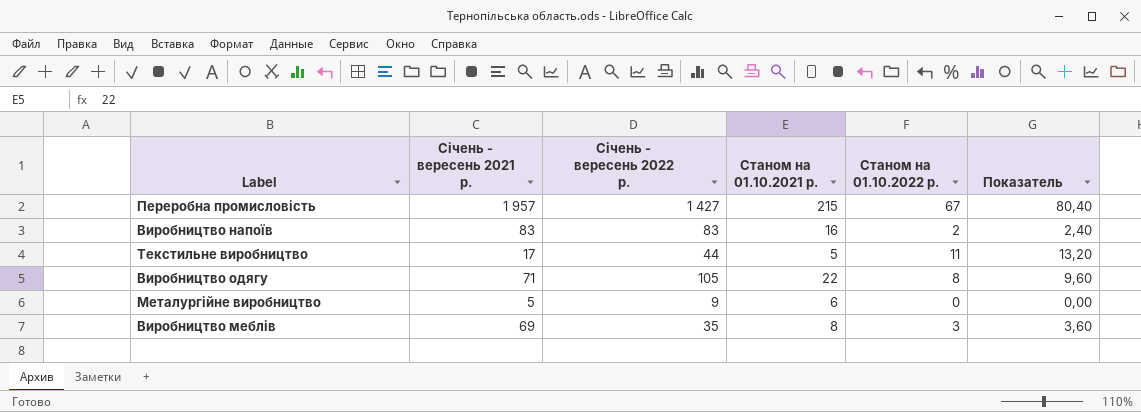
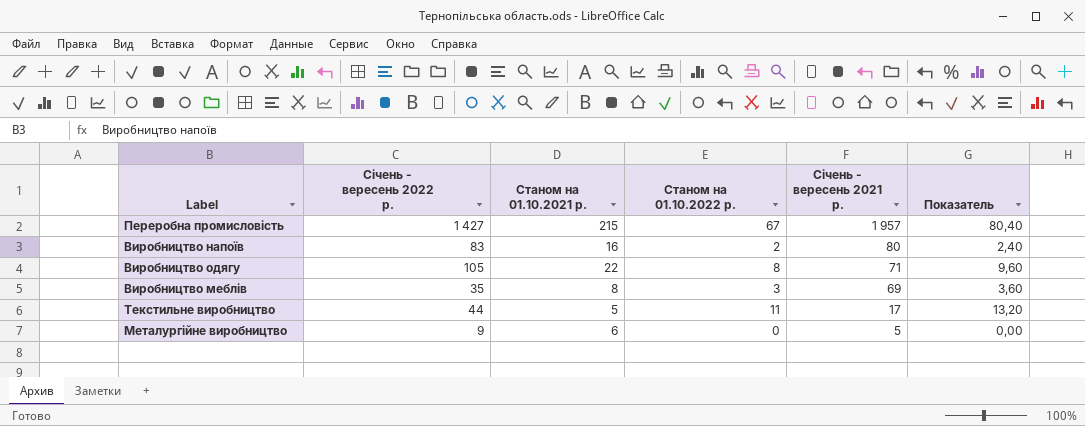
row order: none -> Січень - вересень 2021 р. descending
column Січень - вересень 2021 р. | position: 2 -> 5
Виробництво напоїв | Січень - вересень 2021 р.: 83 -> 80

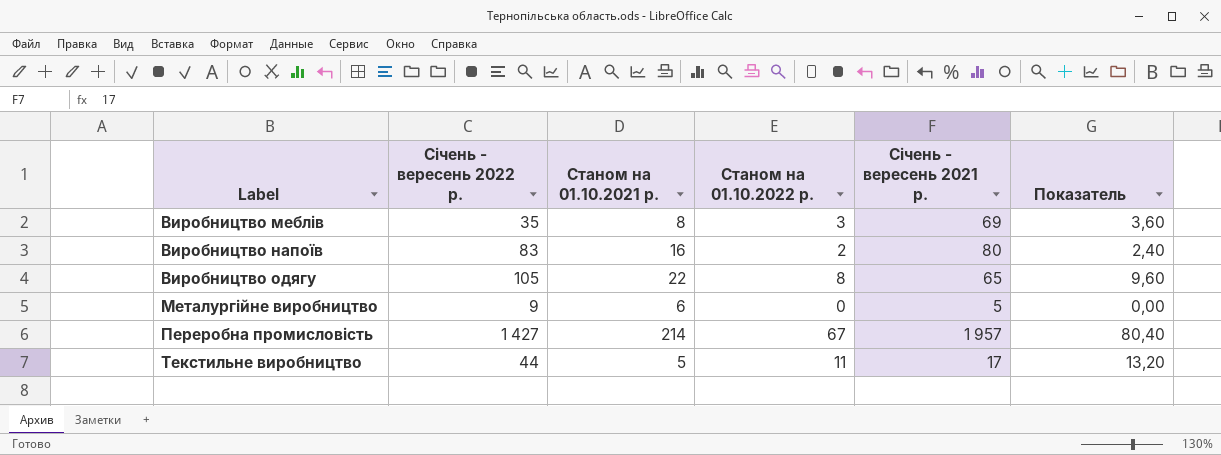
row order: Січень - вересень 2021 р. descending -> Label ascending
Виробництво одягу | Січень - вересень 2021 р.: 71 -> 65
Переробна промисловість | Станом на 01.10.2021 р.: 215 -> 214

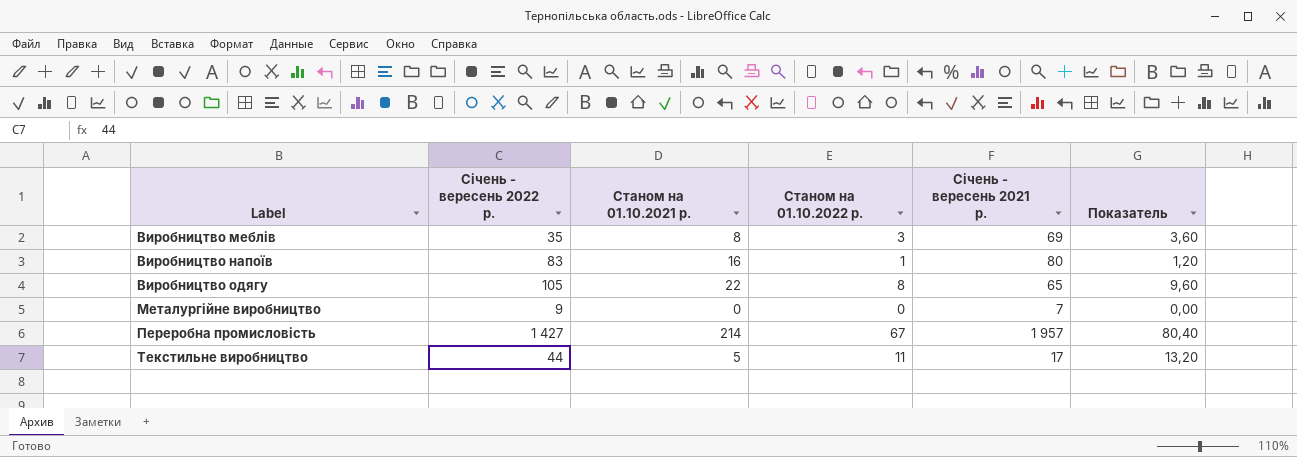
Виробництво напоїв | Станом на 01.10.2022 р.: 2 -> 1
Виробництво напоїв | Показатель: 2,40 -> 1,20
Металургійне виробництво | Станом на 01.10.2021 р.: 6 -> 0
Металургійне виробництво | Січень - вересень 2021 р.: 5 -> 7

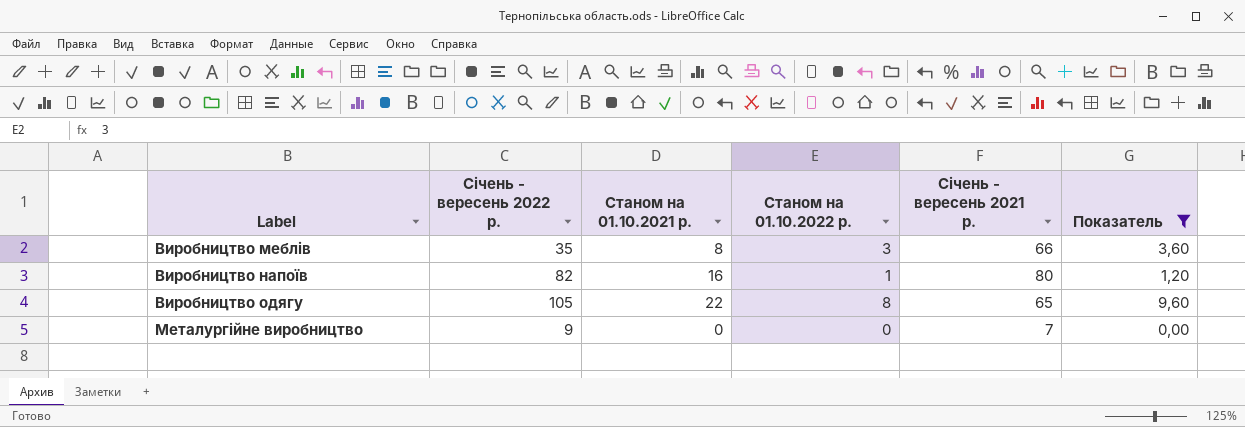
filter: none -> Показатель <= 9,60
Виробництво меблів | Січень - вересень 2021 р.: 69 -> 66
Виробництво напоїв | Січень - вересень 2022 р.: 83 -> 82

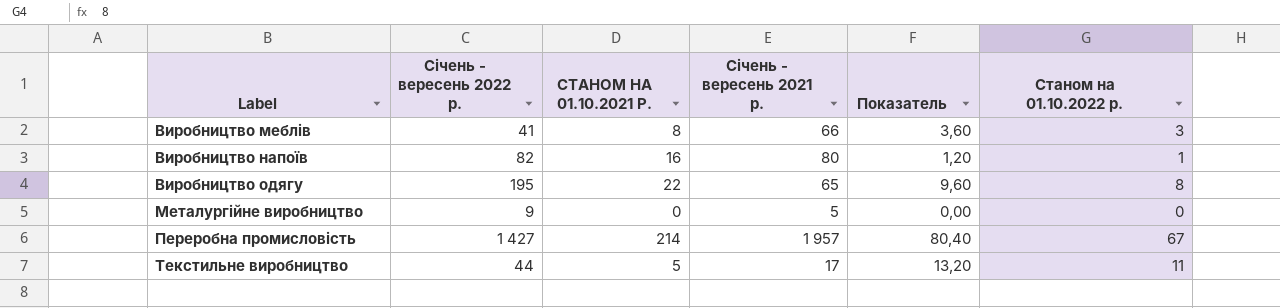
filter: Показатель <= 9,60 -> none
column name: Станом на 01.10.2021 р. -> СТАНОМ НА 01.10.2021 Р.
column Станом на 01.10.2022 р. | position: 4 -> 6
Виробництво меблів | Січень - вересень 2022 р.: 35 -> 41
Виробництво одягу | Січень - вересень 2022 р.: 105 -> 195
Металургійне виробництво | Січень - вересень 2021 р.: 7 -> 5

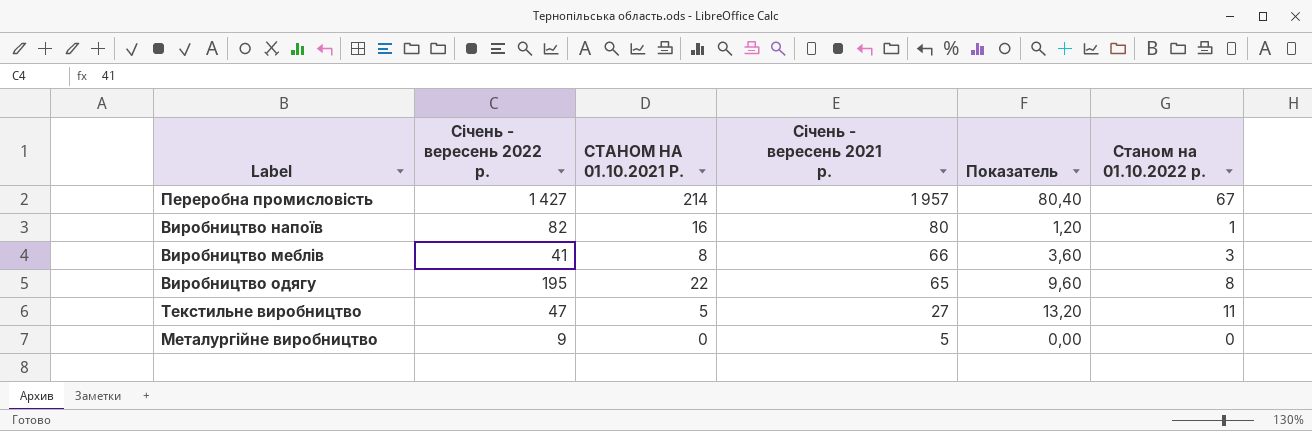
row order: Label ascending -> Січень - вересень 2021 р. descending
Текстильне виробництво | Січень - вересень 2022 р.: 44 -> 47
Текстильне виробництво | Січень - вересень 2021 р.: 17 -> 27

